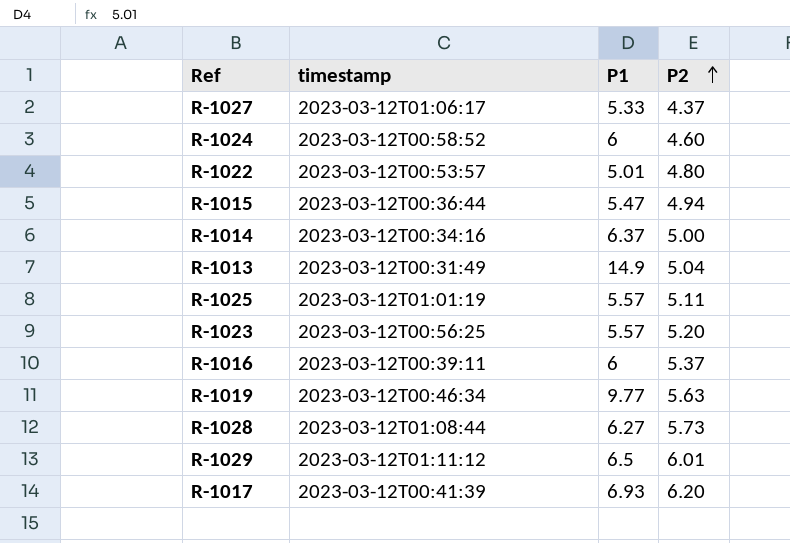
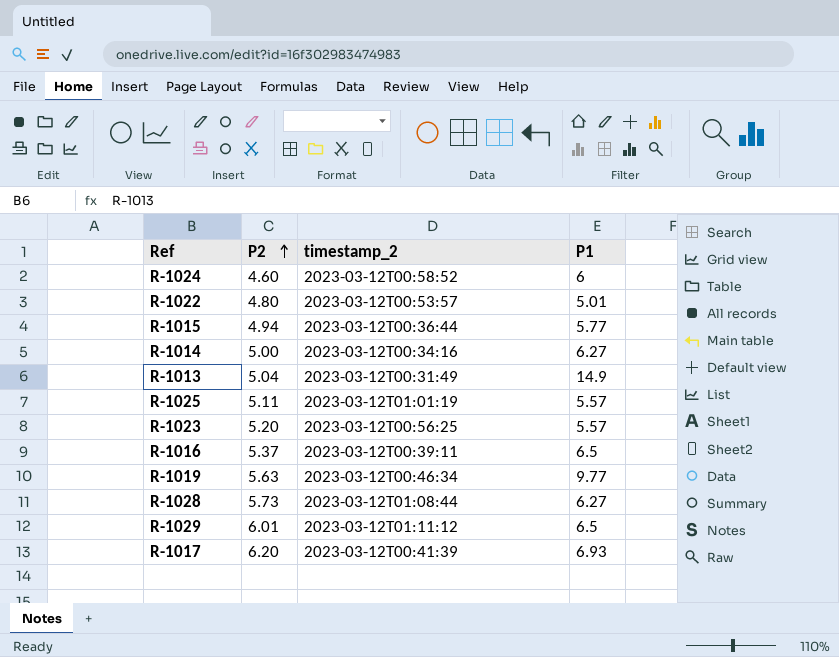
column P2 | position: 4 -> 2
column name: timestamp -> timestamp_2
row R-1027: 2023-03-12T01:06:17 | 5.33 | 4.37 -> none
R-1015 | P1: 5.47 -> 5.77
R-1014 | P1: 6.37 -> 6.27
R-1016 | P1: 6 -> 6.5

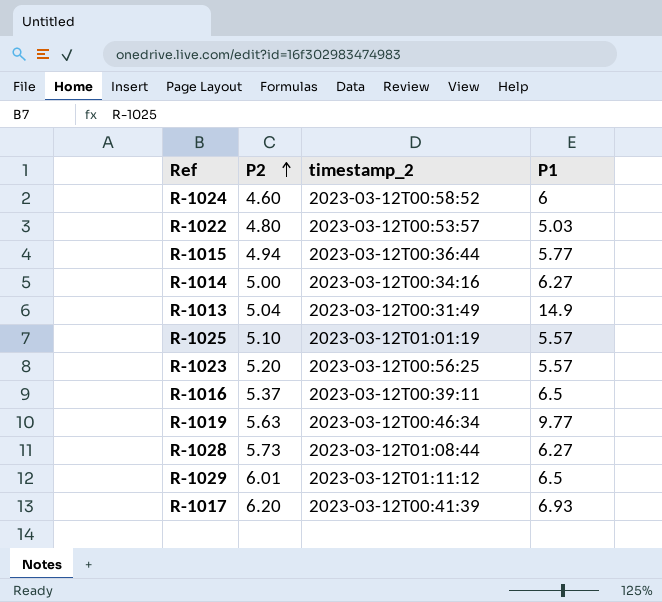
R-1022 | P1: 5.01 -> 5.03
R-1025 | P2: 5.11 -> 5.10

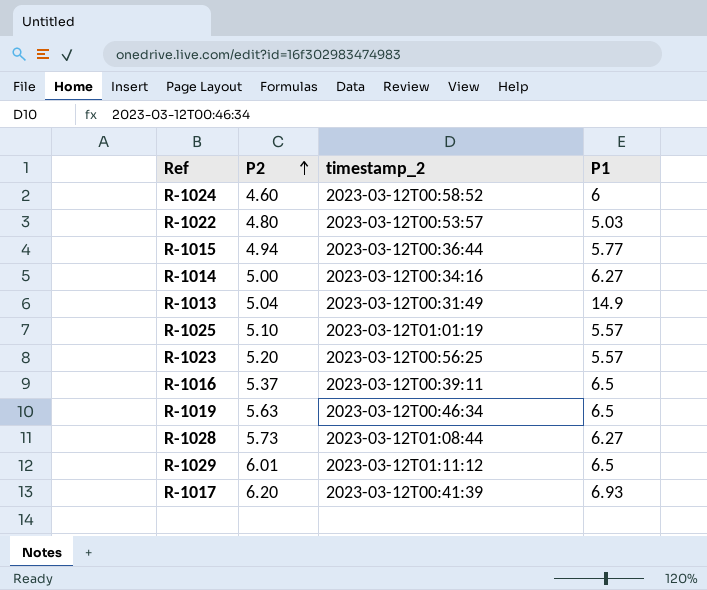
R-1019 | P1: 9.77 -> 6.5

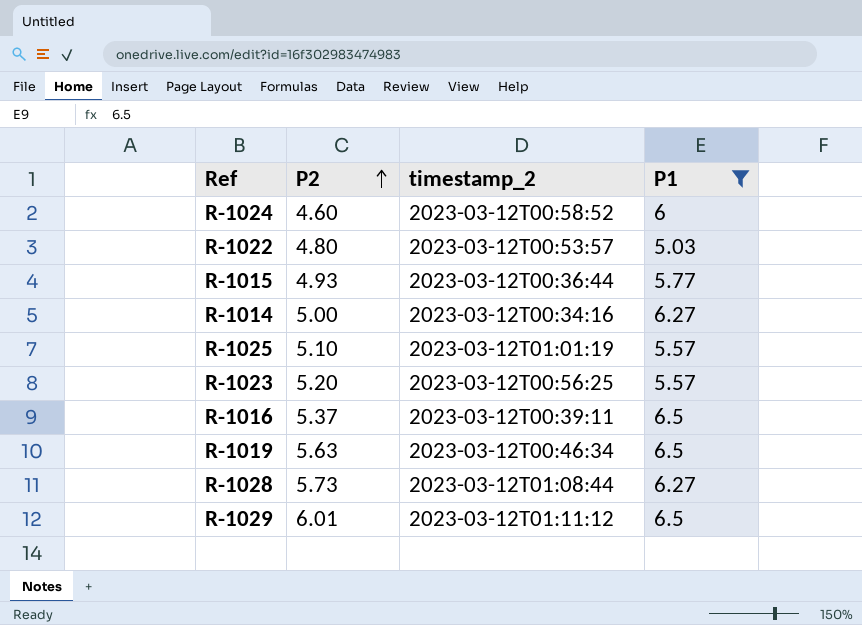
filter: none -> P1 <= 6.5
R-1015 | P2: 4.94 -> 4.93

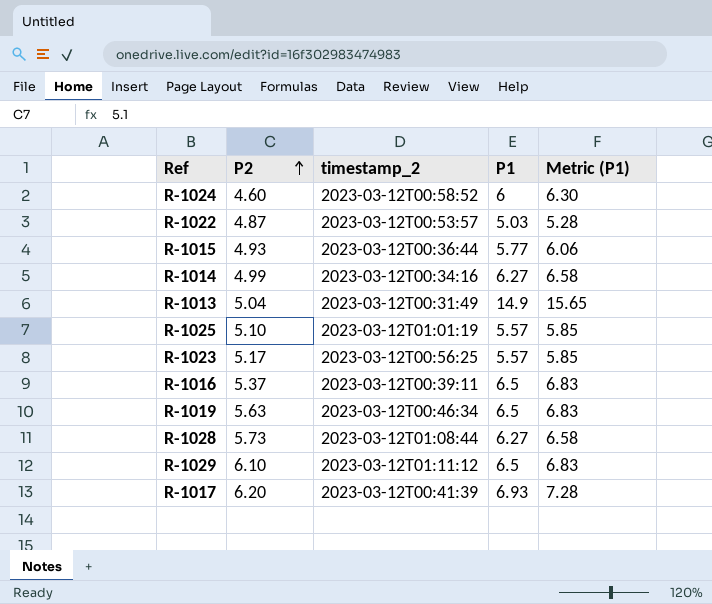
filter: P1 <= 6.5 -> none
column Metric (P1) | formula: none -> [P1] * 1.05
R-1022 | P2: 4.80 -> 4.87
R-1014 | P2: 5.00 -> 4.99
R-1023 | P2: 5.20 -> 5.17
R-1029 | P2: 6.01 -> 6.10

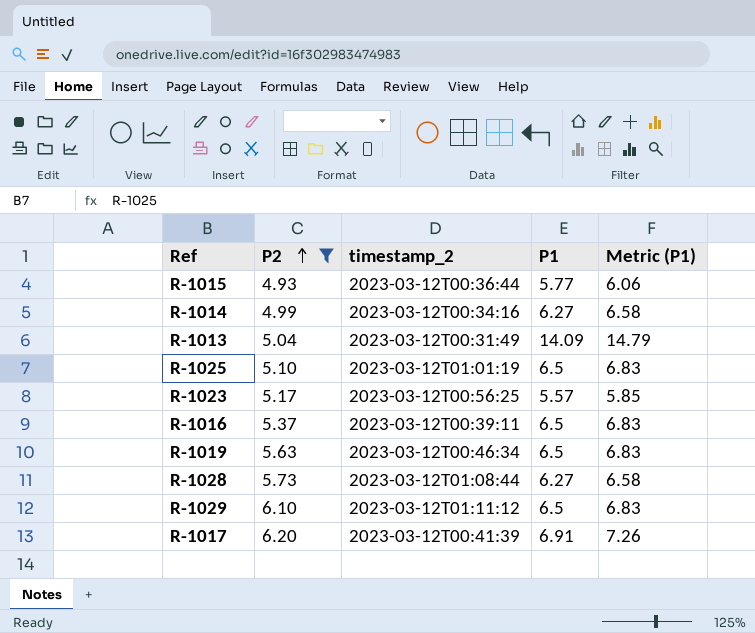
filter: none -> P2 >= 4.93
R-1013 | P1: 14.9 -> 14.09
R-1013 | Metric (P1): 15.65 -> 14.79
R-1025 | P1: 5.57 -> 6.5
R-1025 | Metric (P1): 5.85 -> 6.83
R-1017 | P1: 6.93 -> 6.91
R-1017 | Metric (P1): 7.28 -> 7.26

